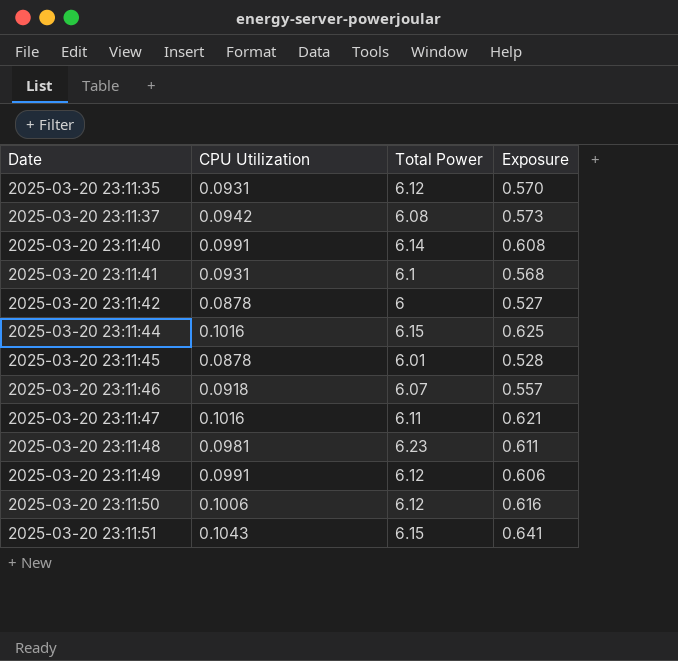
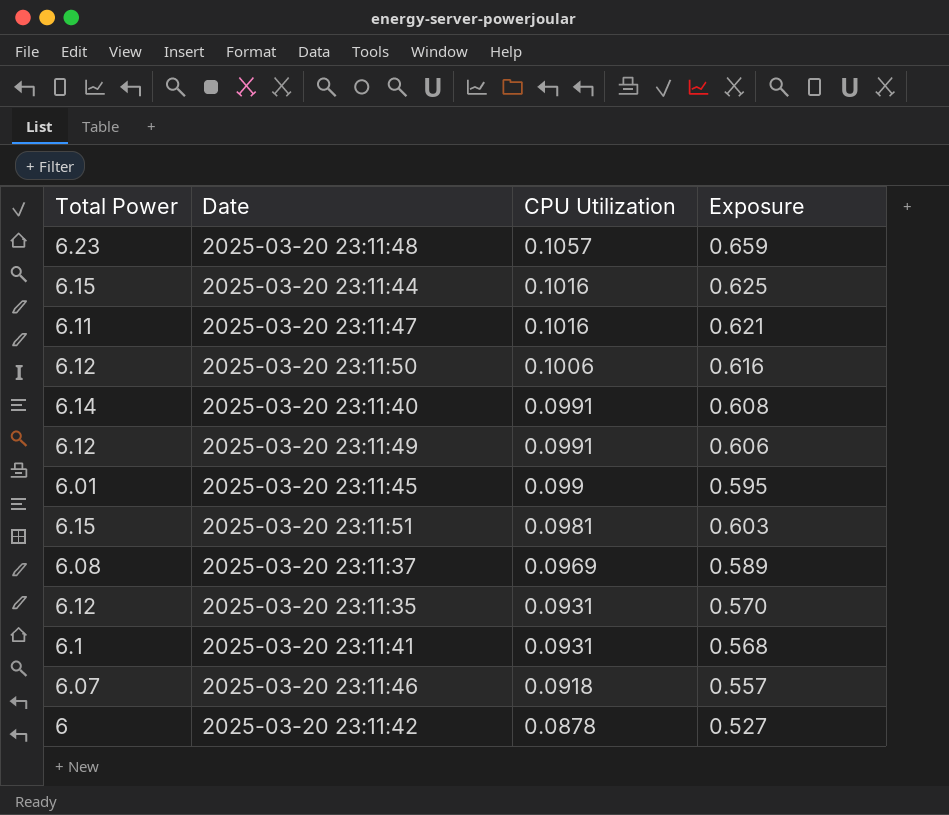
row order: Date ascending -> CPU Utilization descending
column Total Power | position: 3 -> 1
2025-03-20 23:11:48 | CPU Utilization: 0.0981 -> 0.1057
2025-03-20 23:11:48 | Exposure: 0.611 -> 0.659
2025-03-20 23:11:45 | CPU Utilization: 0.0878 -> 0.099
2025-03-20 23:11:45 | Exposure: 0.528 -> 0.595
2025-03-20 23:11:51 | CPU Utilization: 0.1043 -> 0.0981
2025-03-20 23:11:51 | Exposure: 0.641 -> 0.603
2025-03-20 23:11:37 | CPU Utilization: 0.0942 -> 0.0969
2025-03-20 23:11:37 | Exposure: 0.573 -> 0.589

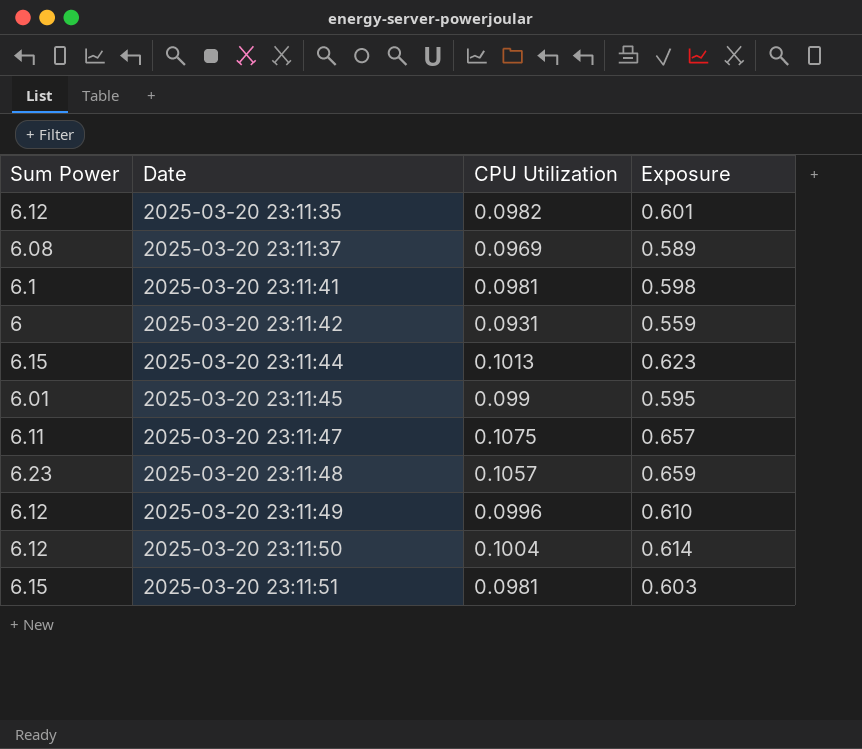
row order: CPU Utilization descending -> Date ascending
column name: Total Power -> Sum Power
row 2025-03-20 23:11:40: 6.14 | 0.0991 | 0.608 -> none
row 2025-03-20 23:11:46: 6.07 | 0.0918 | 0.557 -> none
2025-03-20 23:11:35 | CPU Utilization: 0.0931 -> 0.0982
2025-03-20 23:11:35 | Exposure: 0.570 -> 0.601
2025-03-20 23:11:41 | CPU Utilization: 0.0931 -> 0.0981
2025-03-20 23:11:41 | Exposure: 0.568 -> 0.598
2025-03-20 23:11:42 | CPU Utilization: 0.0878 -> 0.0931
2025-03-20 23:11:42 | Exposure: 0.527 -> 0.559
2025-03-20 23:11:44 | CPU Utilization: 0.1016 -> 0.1013
2025-03-20 23:11:44 | Exposure: 0.625 -> 0.623
2025-03-20 23:11:47 | CPU Utilization: 0.1016 -> 0.1075
2025-03-20 23:11:47 | Exposure: 0.621 -> 0.657
2025-03-20 23:11:49 | CPU Utilization: 0.0991 -> 0.0996
2025-03-20 23:11:49 | Exposure: 0.606 -> 0.610
2025-03-20 23:11:50 | CPU Utilization: 0.1006 -> 0.1004
2025-03-20 23:11:50 | Exposure: 0.616 -> 0.614

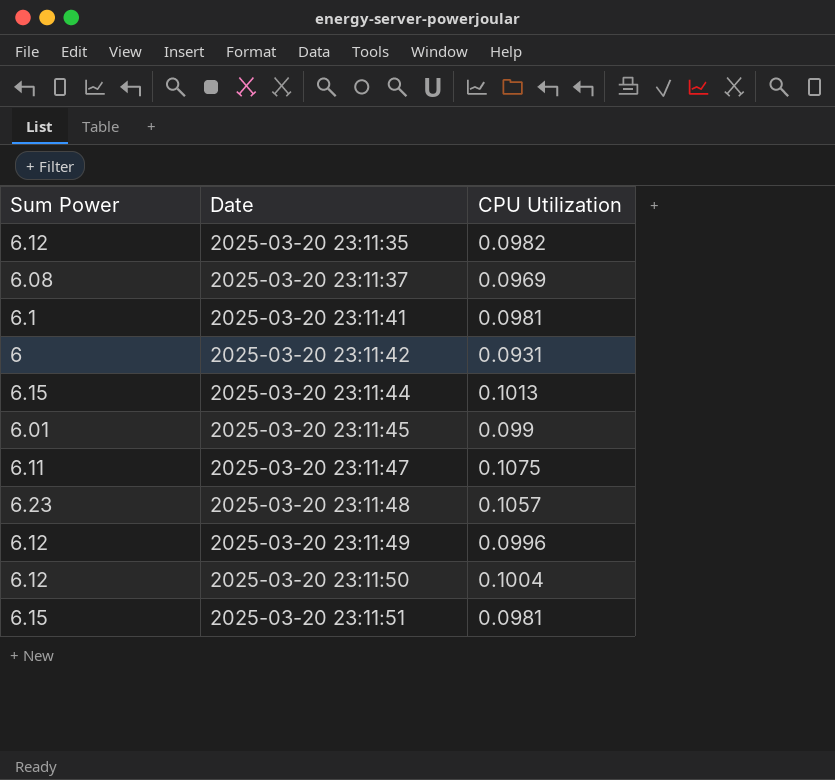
column Exposure | formula: [Sum Power] * [CPU Utilization] -> none

